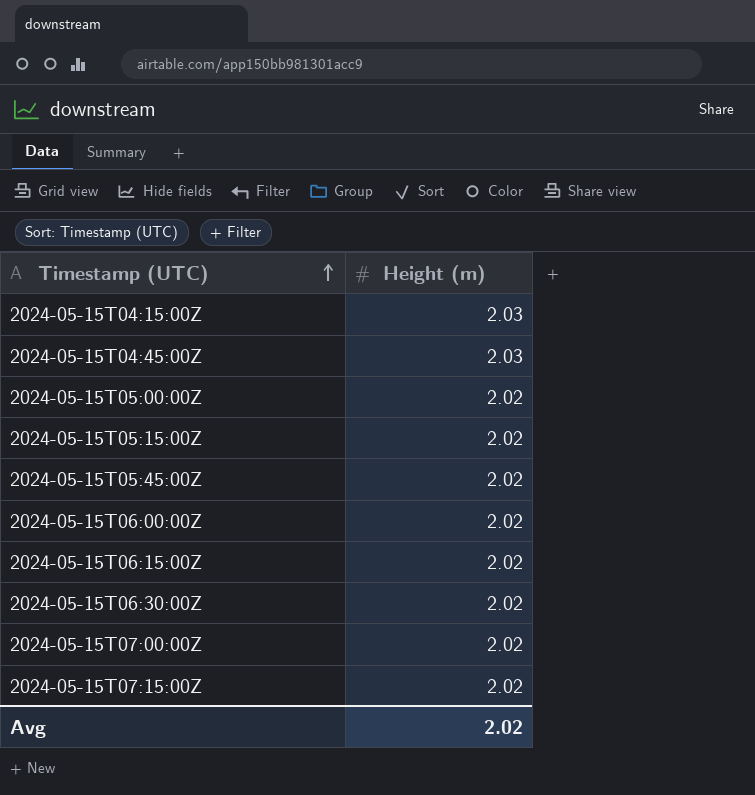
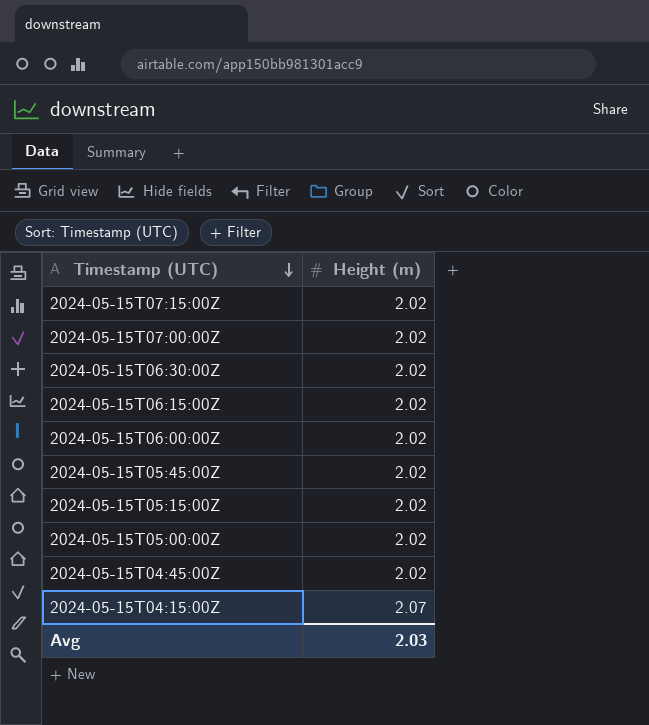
row order: Timestamp (UTC) ascending -> Timestamp (UTC) descending
2024-05-15T04:45:00Z | Height (m): 2.03 -> 2.02
2024-05-15T04:15:00Z | Height (m): 2.03 -> 2.07
Avg | Height (m): 2.02 -> 2.03

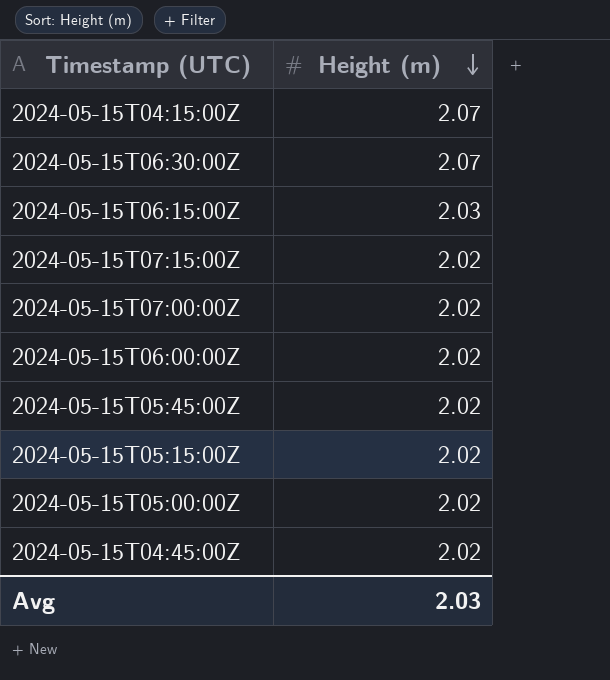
row order: Timestamp (UTC) descending -> Height (m) descending
2024-05-15T06:30:00Z | Height (m): 2.02 -> 2.07
2024-05-15T06:15:00Z | Height (m): 2.02 -> 2.03

